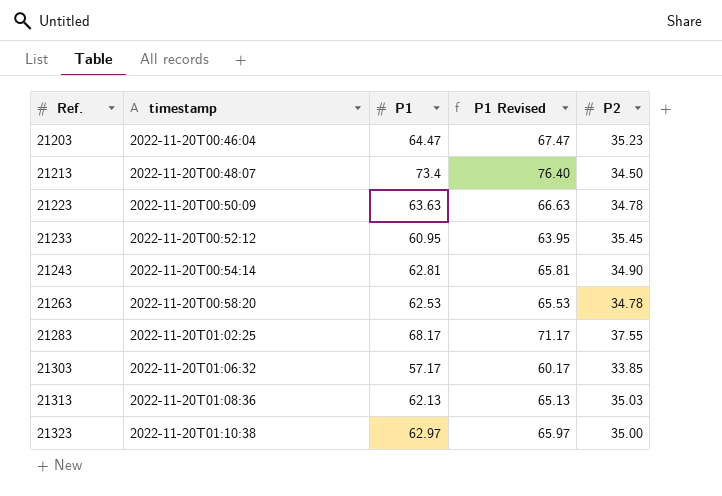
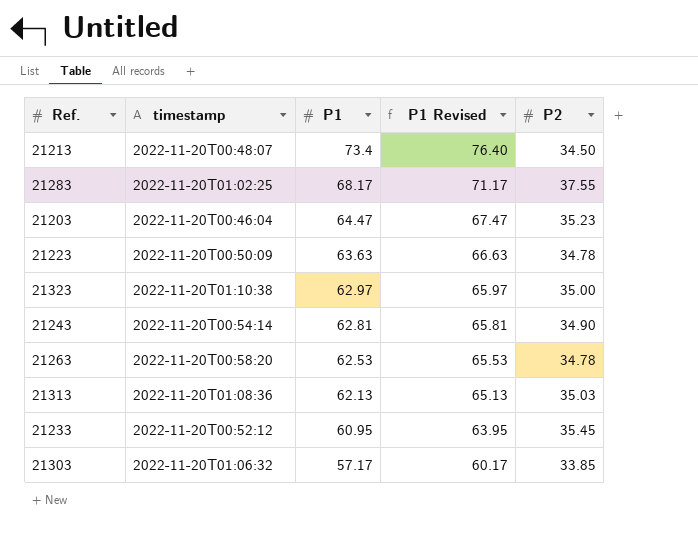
row order: Ref. ascending -> P1 descending

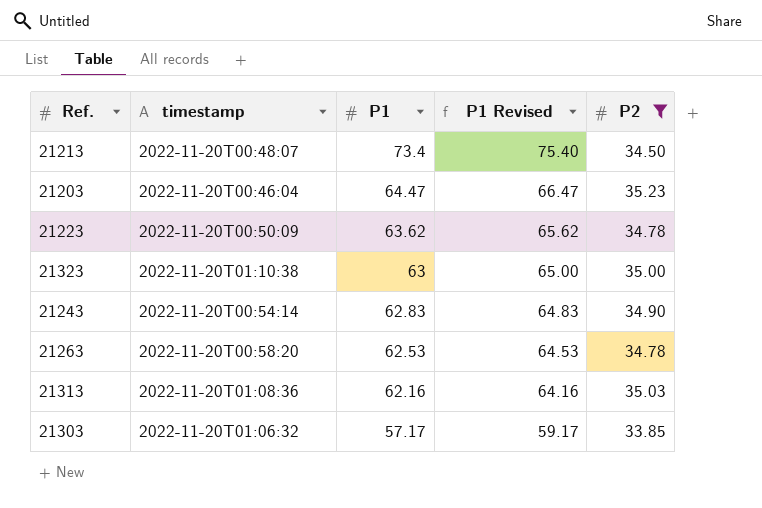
filter: none -> P2 <= 35.23
column P1 Revised | formula: [P1] + 3 -> [P1] + 2
21223 | P1: 63.63 -> 63.62
21323 | P1: 62.97 -> 63
21243 | P1: 62.81 -> 62.83
21313 | P1: 62.13 -> 62.16

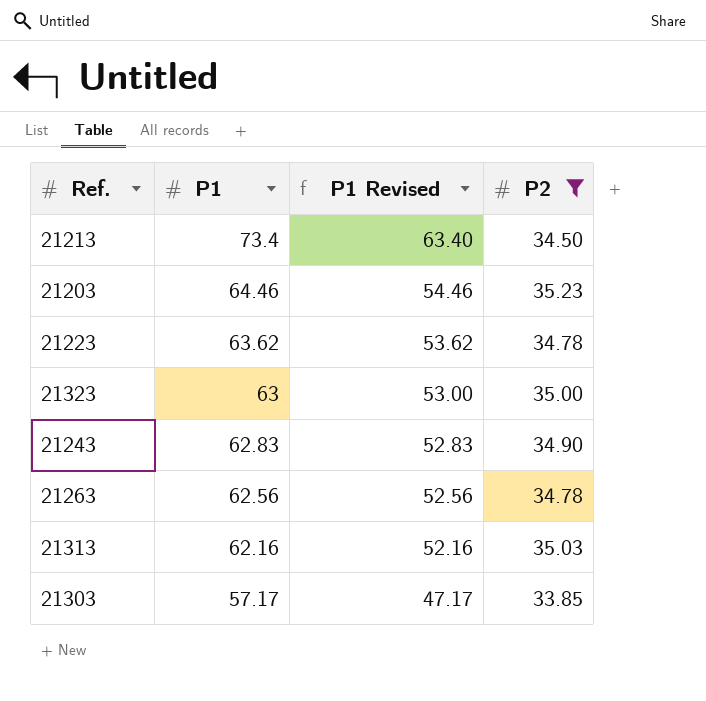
column timestamp | position: 2 -> none
column P1 Revised | formula: [P1] + 2 -> [P1] - 10
21203 | P1: 64.47 -> 64.46
21263 | P1: 62.53 -> 62.56

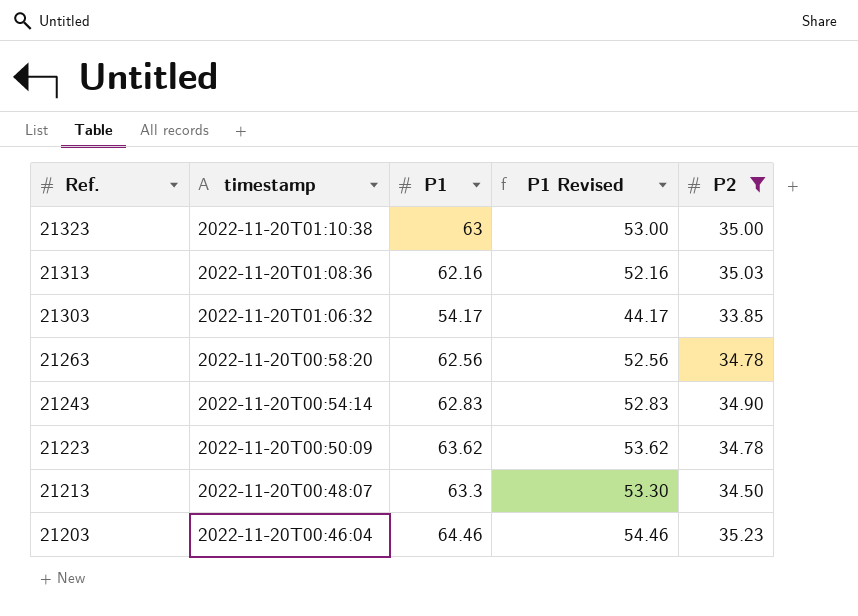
row order: P1 descending -> Ref. descending
column timestamp | position: none -> 2
21303 | P1: 57.17 -> 54.17
21303 | P1 Revised: 47.17 -> 44.17
21213 | P1: 73.4 -> 63.3
21213 | P1 Revised: 63.40 -> 53.30

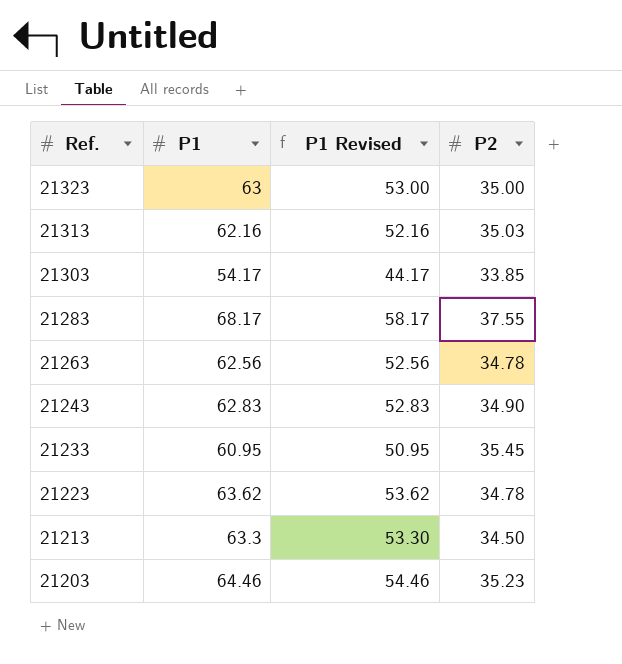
filter: P2 <= 35.23 -> none
column timestamp | position: 2 -> none

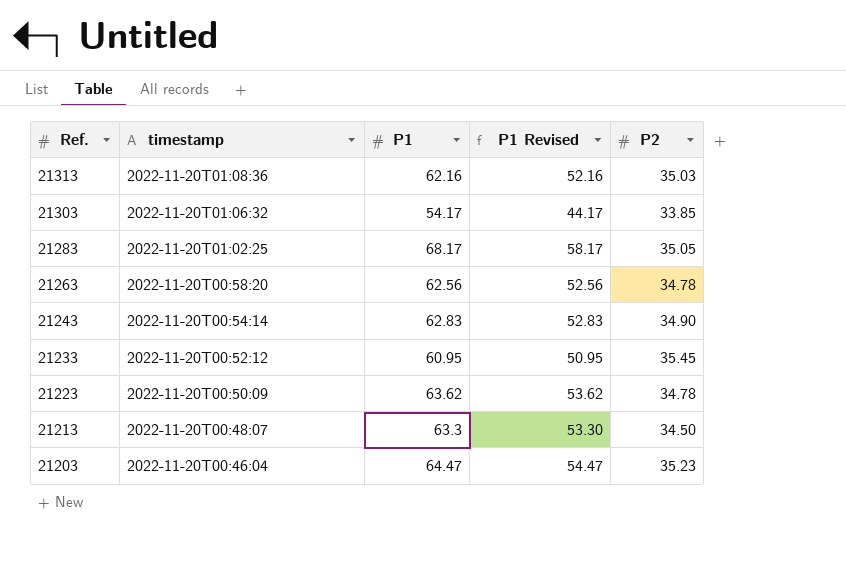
column timestamp | position: none -> 2
row 21323: 63 | 53.00 | 35.00 -> none
21283 | P2: 37.55 -> 35.05
21203 | P1: 64.46 -> 64.47
21203 | P1 Revised: 54.46 -> 54.47

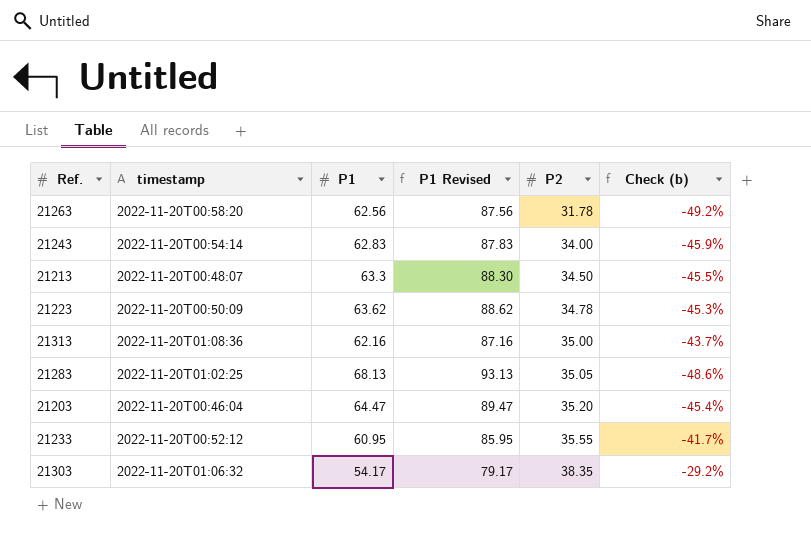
row order: Ref. descending -> P2 ascending
column P1 Revised | formula: [P1] - 10 -> [P1] + 25
column Check (b) | formula: none -> ([P2] - [P1]) / [P1]
21263 | P2: 34.78 -> 31.78
21243 | P2: 34.90 -> 34.00
21313 | P2: 35.03 -> 35.00
21283 | P1: 68.17 -> 68.13
21203 | P2: 35.23 -> 35.20
21233 | P2: 35.45 -> 35.55
21303 | P2: 33.85 -> 38.35

